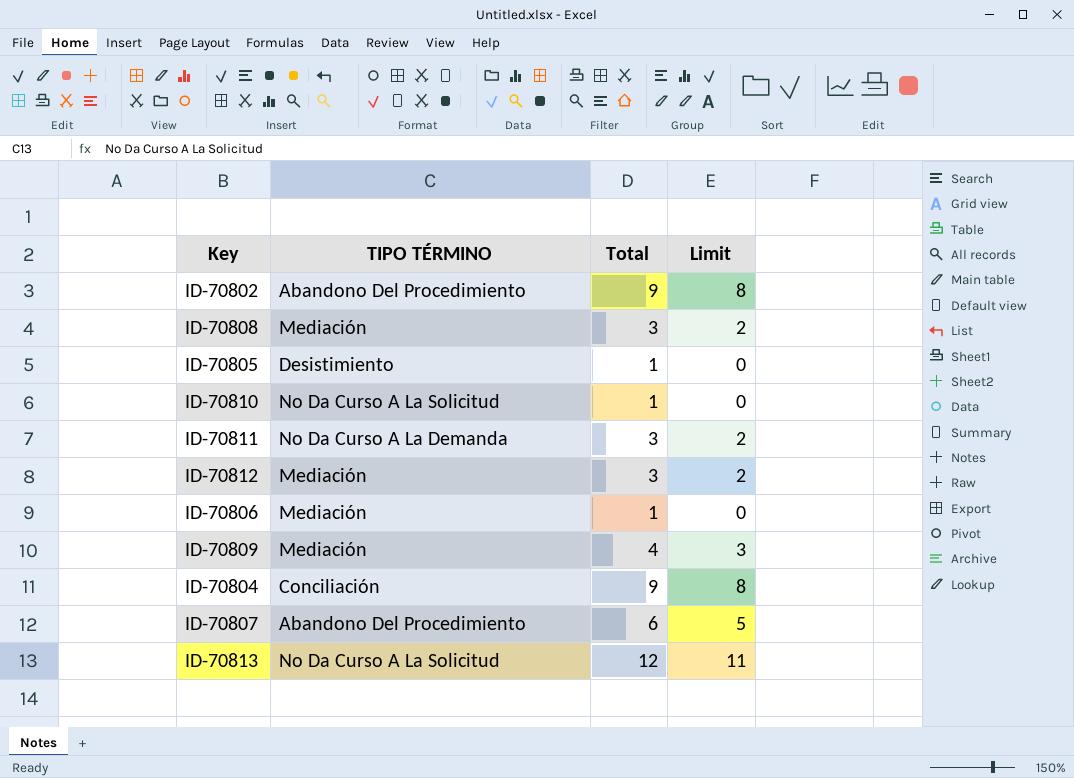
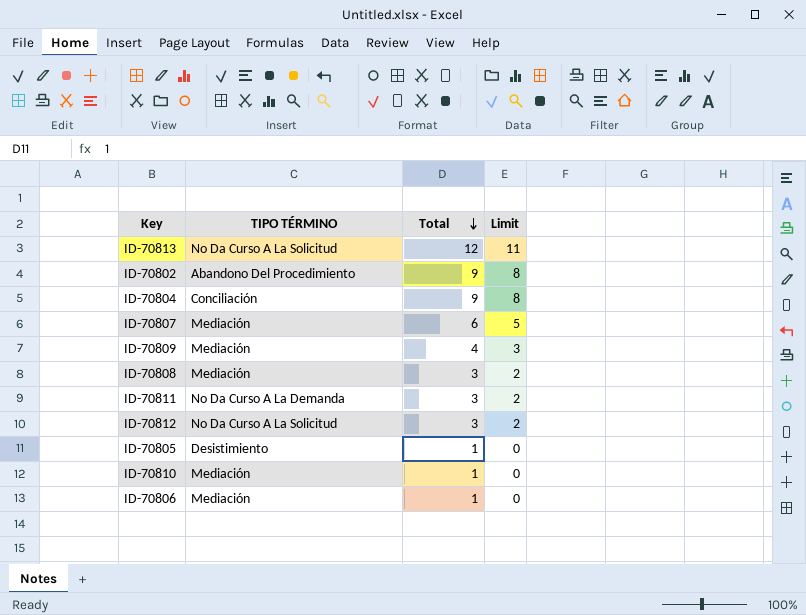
row order: none -> Total descending
ID-70807 | TIPO TÉRMINO: Abandono Del Procedimiento -> Mediación
ID-70812 | TIPO TÉRMINO: Mediación -> No Da Curso A La Solicitud
ID-70810 | TIPO TÉRMINO: No Da Curso A La Solicitud -> Mediación

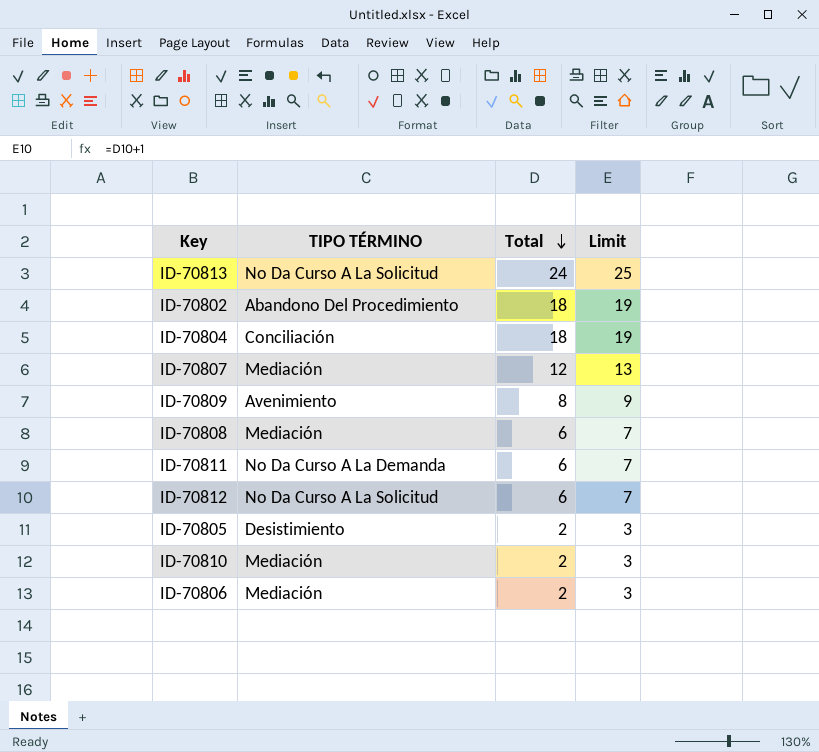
column Limit | formula: [Total] - 1 -> [Total] + 1
ID-70813 | Total: 12 -> 24
ID-70802 | Total: 9 -> 18
ID-70804 | Total: 9 -> 18
ID-70807 | Total: 6 -> 12
ID-70809 | TIPO TÉRMINO: Mediación -> Avenimiento
ID-70809 | Total: 4 -> 8
ID-70808 | Total: 3 -> 6
ID-70811 | Total: 3 -> 6
ID-70812 | Total: 3 -> 6
ID-70805 | Total: 1 -> 2
ID-70810 | Total: 1 -> 2
ID-70806 | Total: 1 -> 2

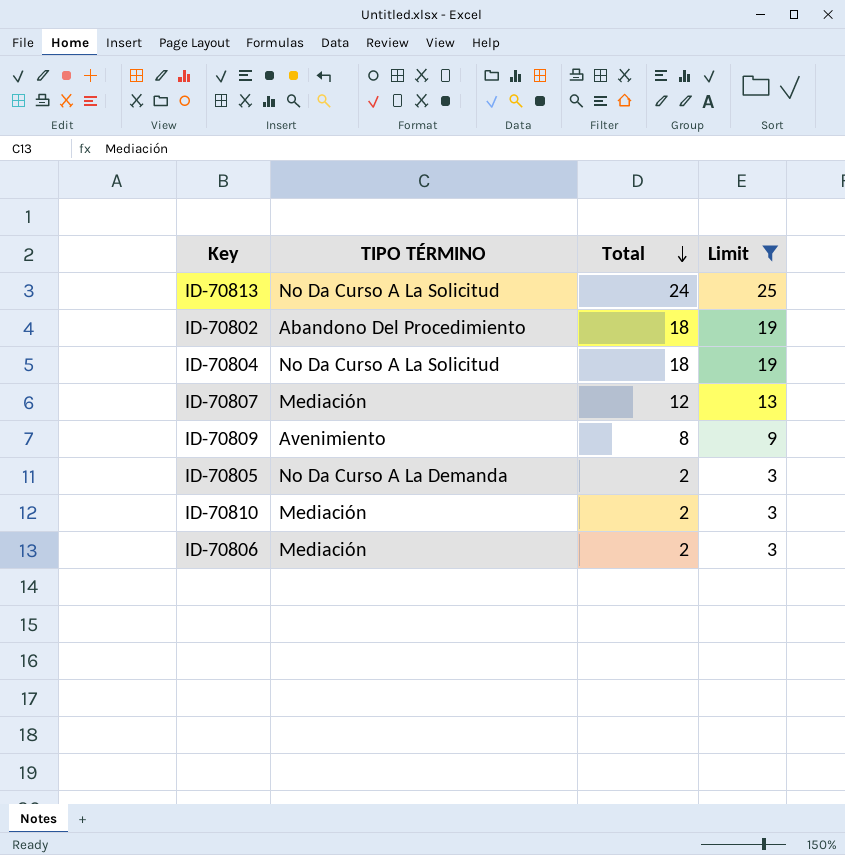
filter: none -> Limit != 7
ID-70804 | TIPO TÉRMINO: Conciliación -> No Da Curso A La Solicitud
ID-70805 | TIPO TÉRMINO: Desistimiento -> No Da Curso A La Demanda

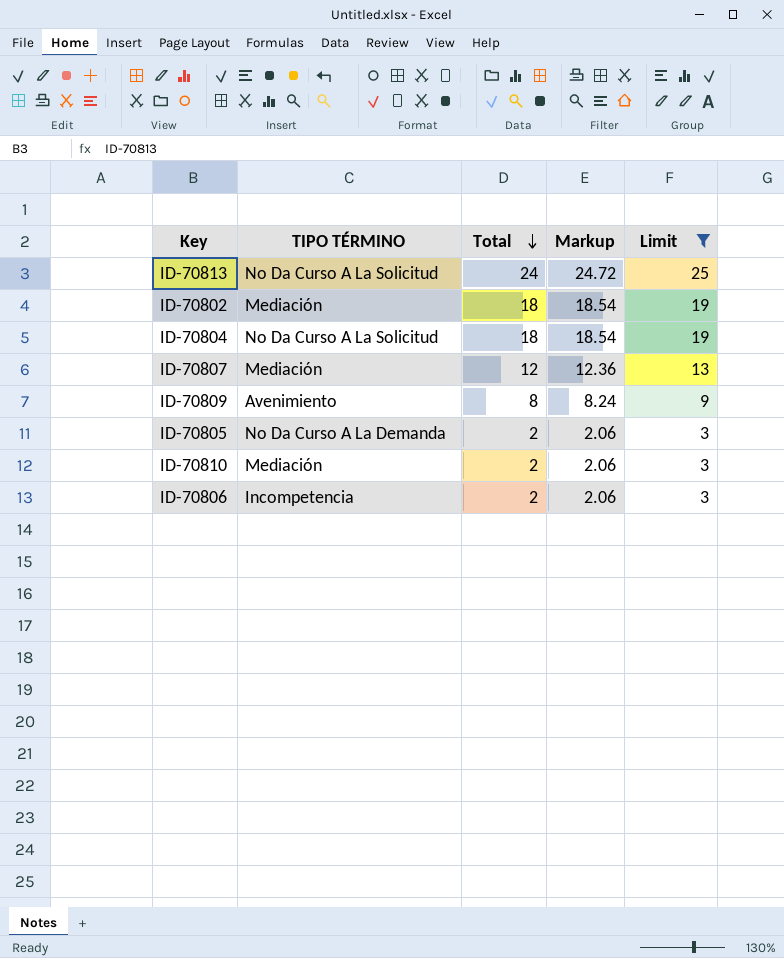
column Markup | formula: none -> [Total] * 1.03
ID-70802 | TIPO TÉRMINO: Abandono Del Procedimiento -> Mediación
ID-70806 | TIPO TÉRMINO: Mediación -> Incompetencia

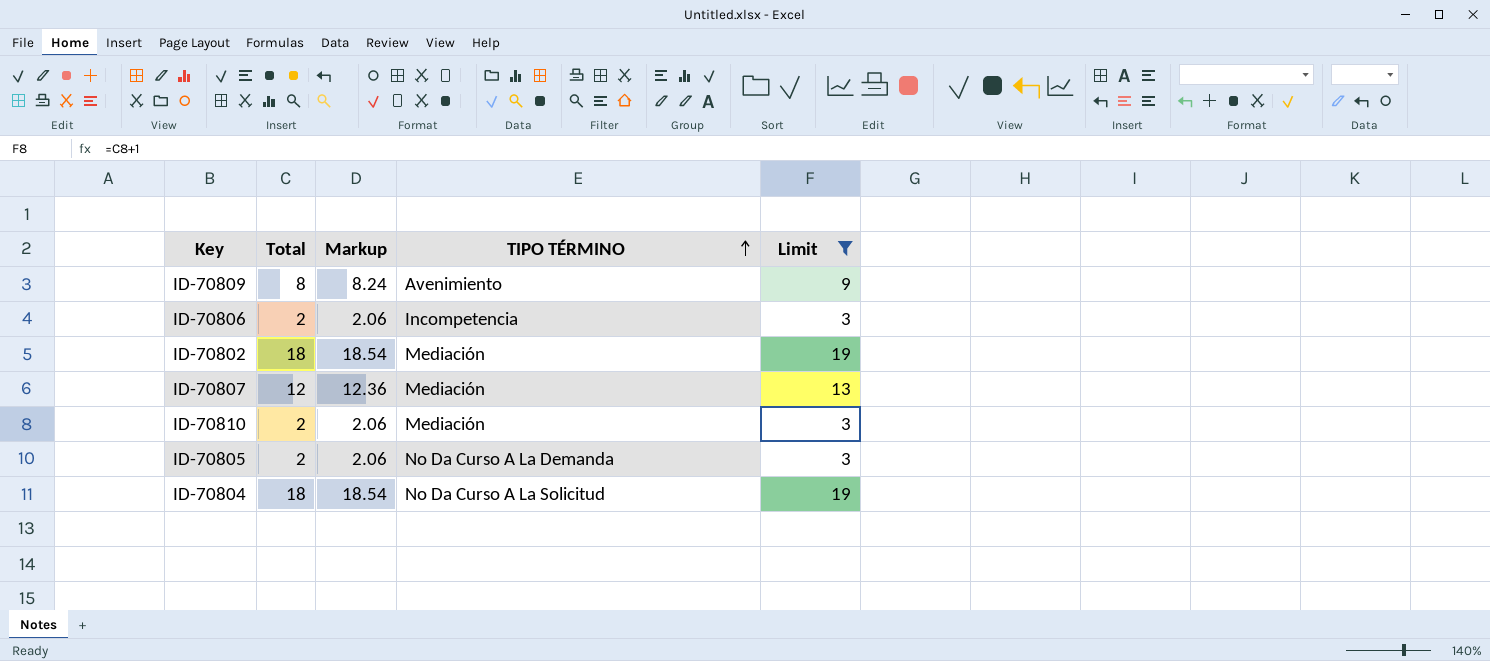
row order: Total descending -> TIPO TÉRMINO ascending
column TIPO TÉRMINO | position: 2 -> 4
row ID-70813: No Da Curso A La Solicitud | 24 | 24.72 | 25 -> none

